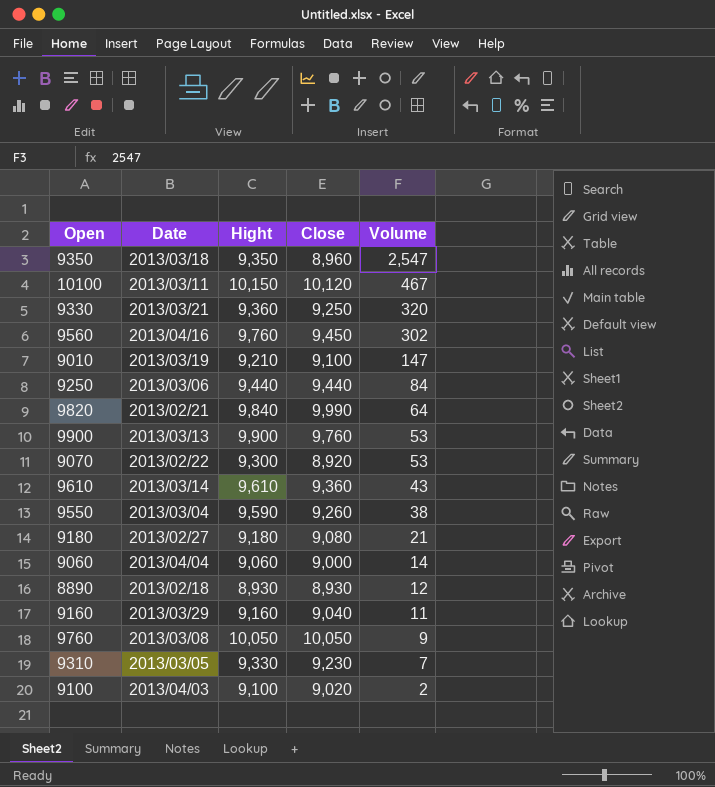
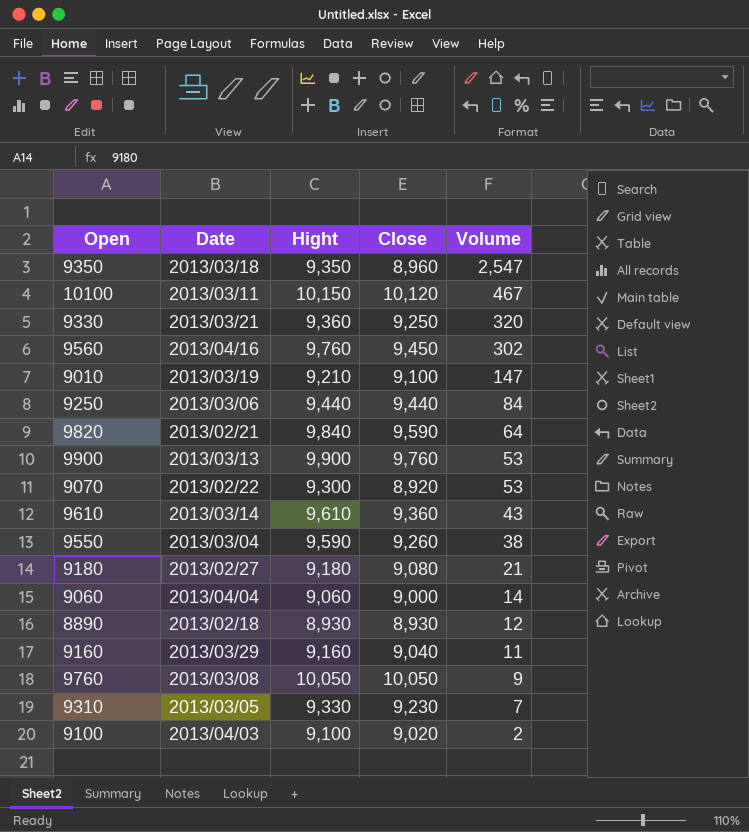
9820 | Close: 9,990 -> 9,590

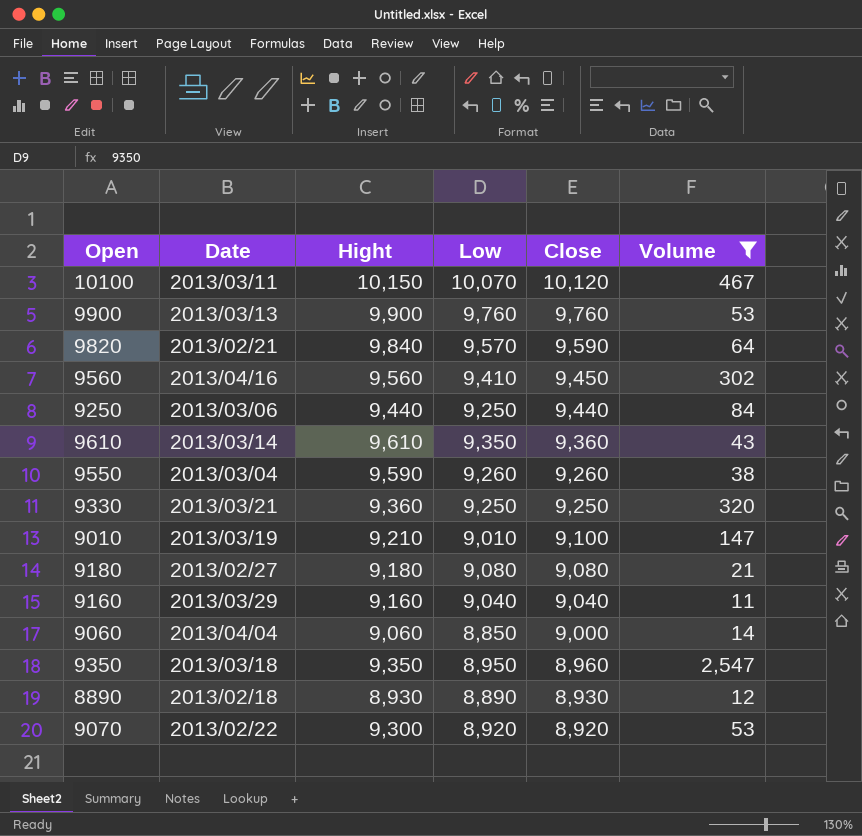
filter: none -> Volume >= 11
row order: Volume descending -> Close descending
column Low | position: none -> 4
9560 | Hight: 9,760 -> 9,560

